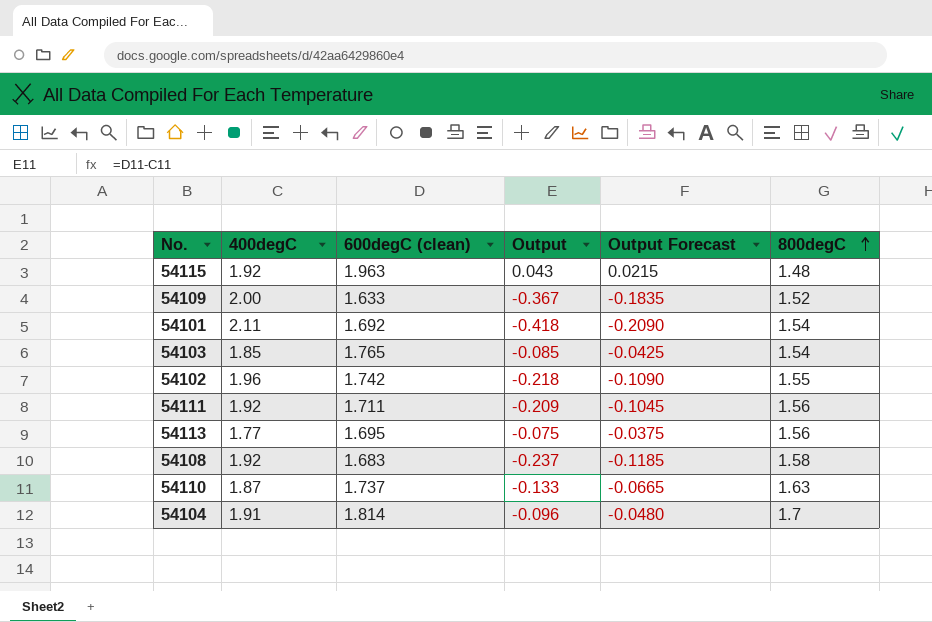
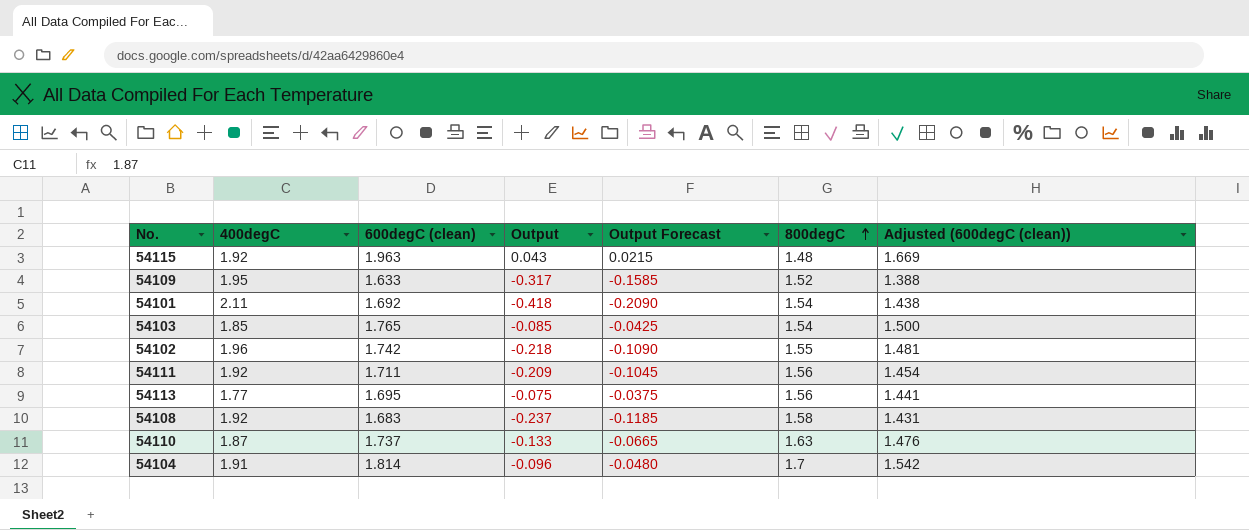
column Adjusted (600degC (clean)) | formula: none -> [600degC (clean)] * 0.85
54109 | 400degC: 2.00 -> 1.95
54109 | Output: -0.367 -> -0.317
54109 | Output Forecast: -0.1835 -> -0.1585

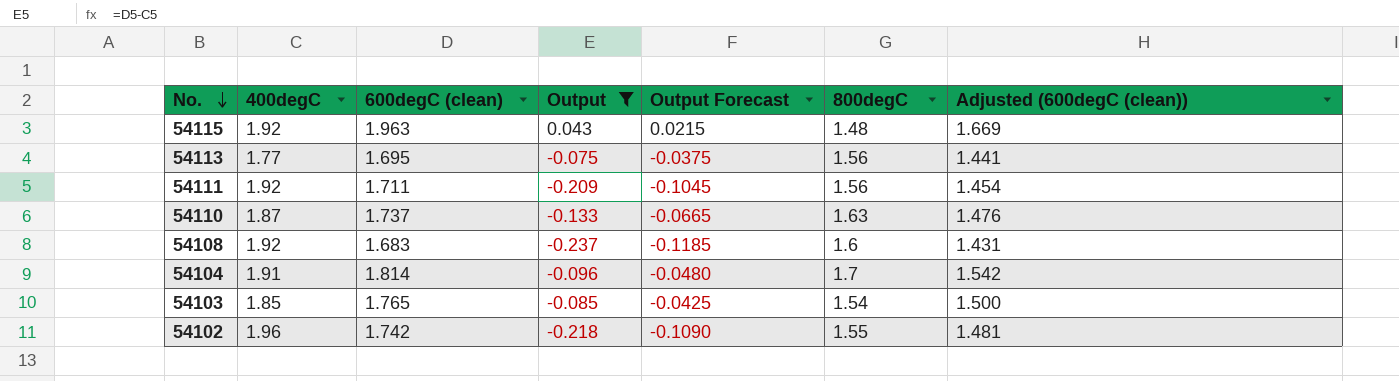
filter: none -> Output >= -0.237
row order: 800degC ascending -> No. descending
54108 | 800degC: 1.58 -> 1.6

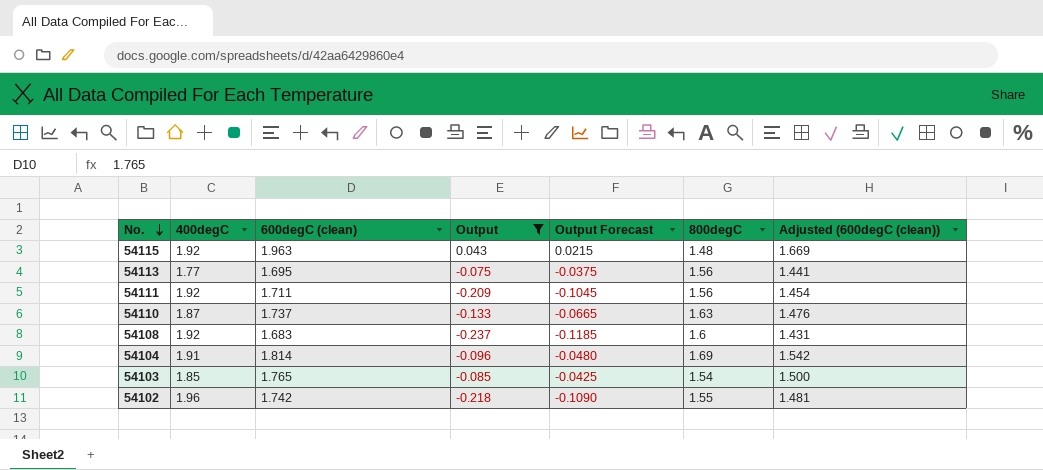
54104 | 800degC: 1.7 -> 1.69

